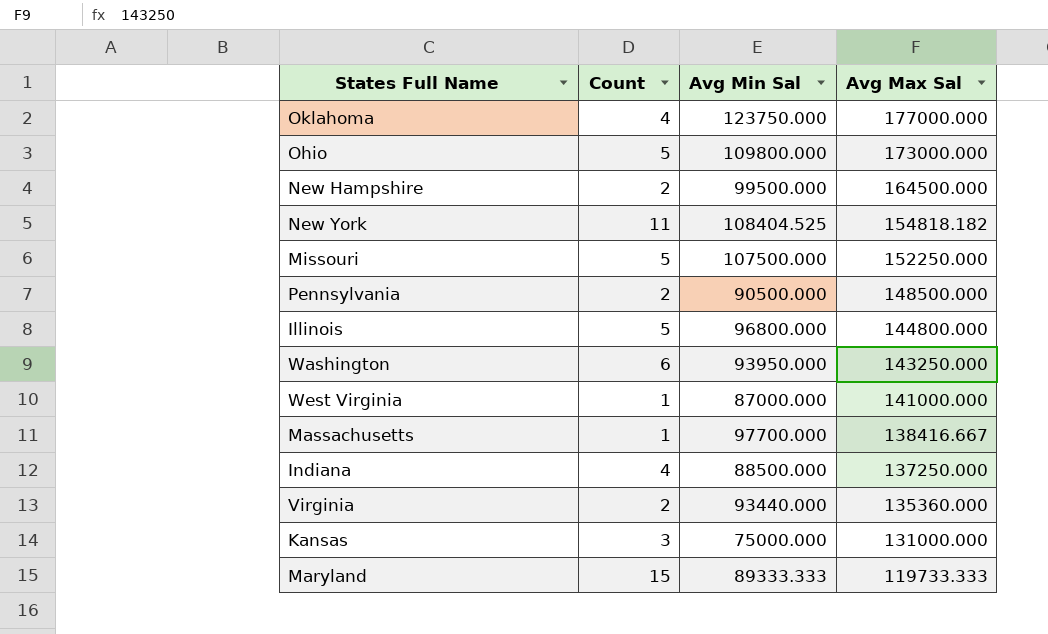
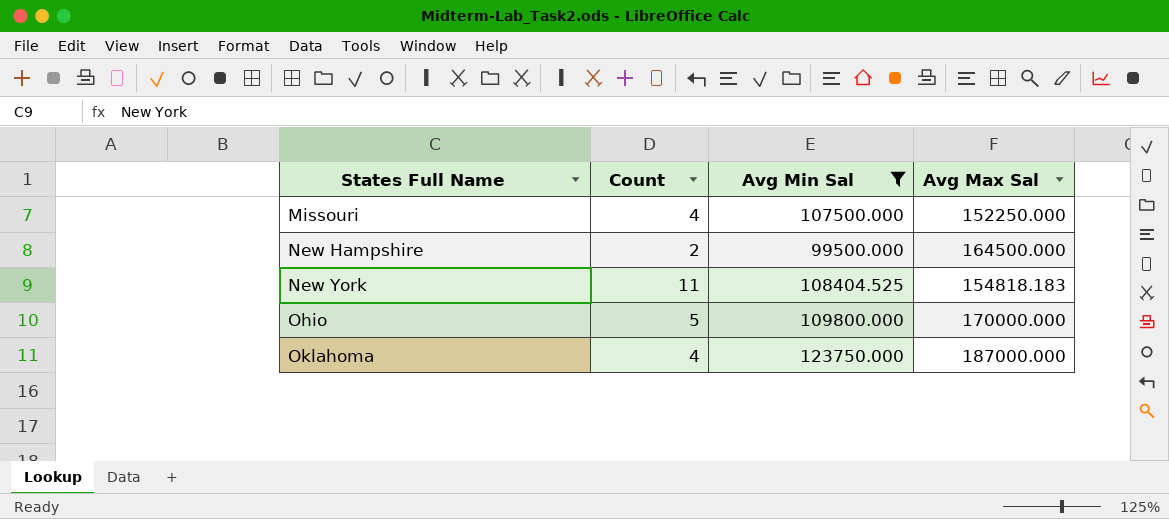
filter: none -> Avg Min Sal >= 99500.000
row order: Avg Max Sal descending -> States Full Name ascending
Missouri | Count: 5 -> 4
New York | Avg Max Sal: 154818.182 -> 154818.183
Ohio | Avg Max Sal: 173000.000 -> 170000.000
Oklahoma | Avg Max Sal: 177000.000 -> 187000.000

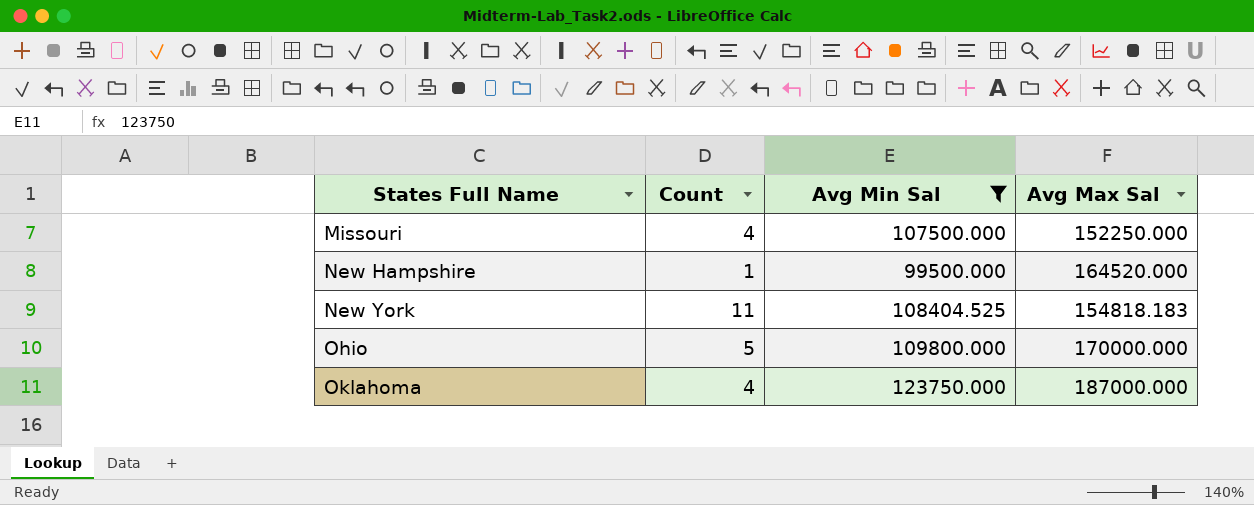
New Hampshire | Count: 2 -> 1
New Hampshire | Avg Max Sal: 164500.000 -> 164520.000

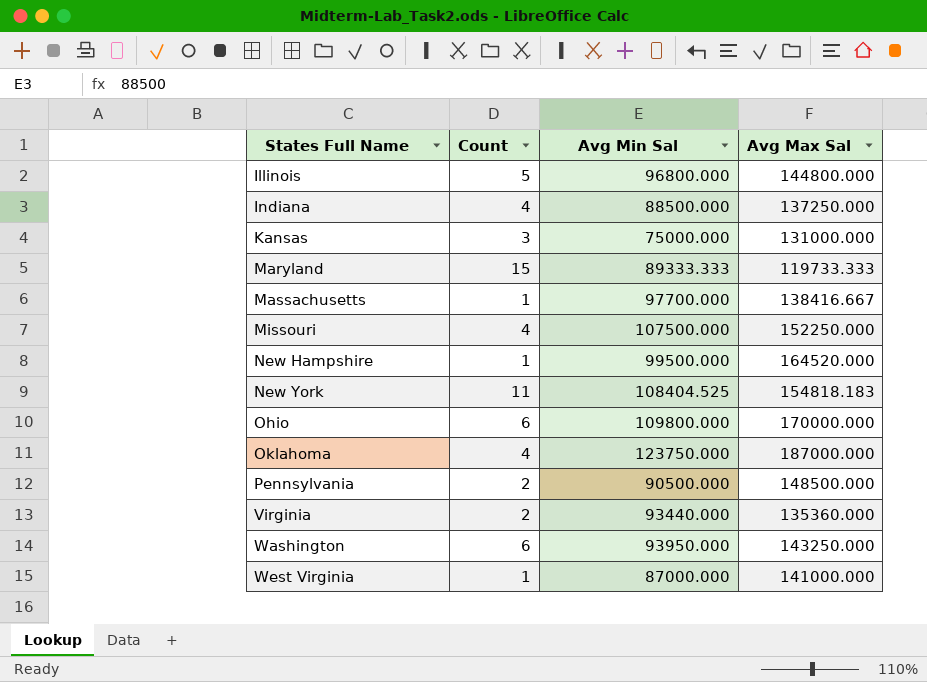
filter: Avg Min Sal >= 99500.000 -> none
Ohio | Count: 5 -> 6

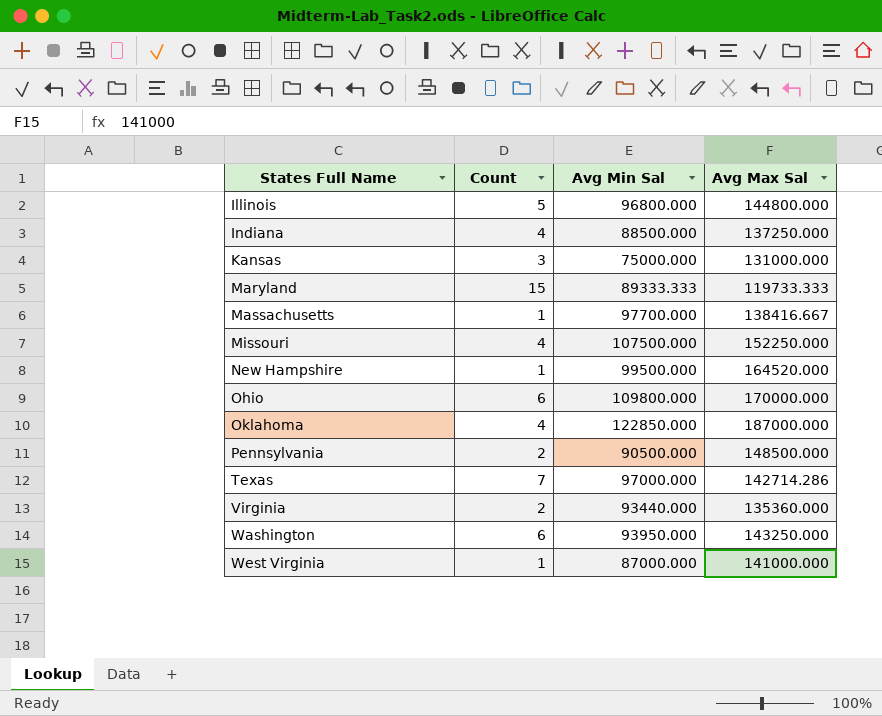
row New York: 11 | 108404.525 | 154818.183 -> none
Oklahoma | Avg Min Sal: 123750.000 -> 122850.000
row Texas: none -> 7 | 97000.000 | 142714.286

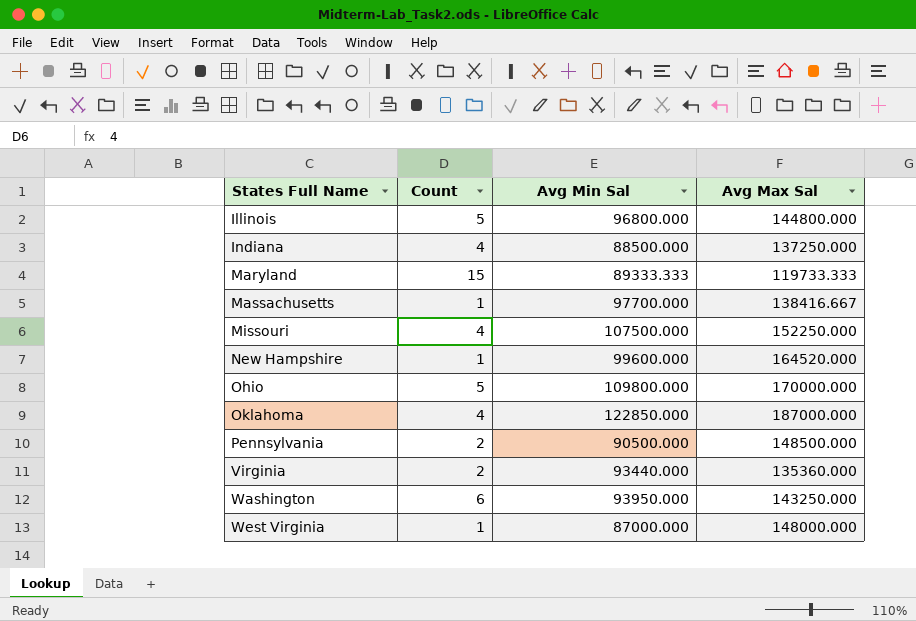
row Kansas: 3 | 75000.000 | 131000.000 -> none
row Texas: 7 | 97000.000 | 142714.286 -> none
New Hampshire | Avg Min Sal: 99500.000 -> 99600.000
Ohio | Count: 6 -> 5
West Virginia | Avg Max Sal: 141000.000 -> 148000.000

